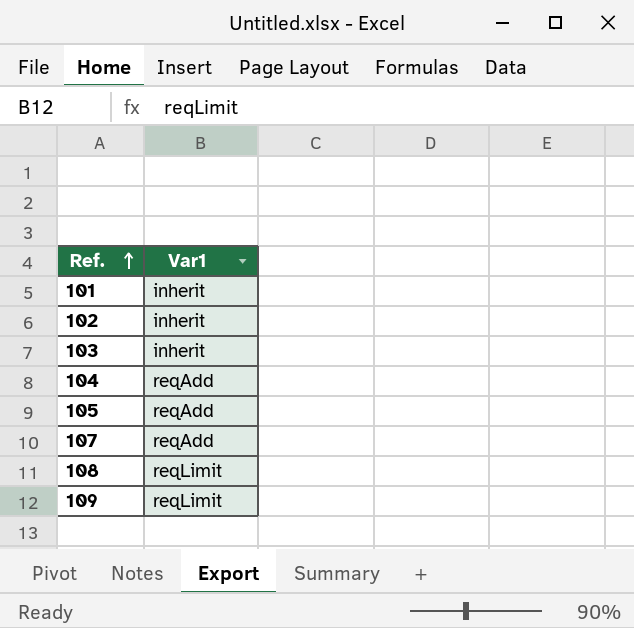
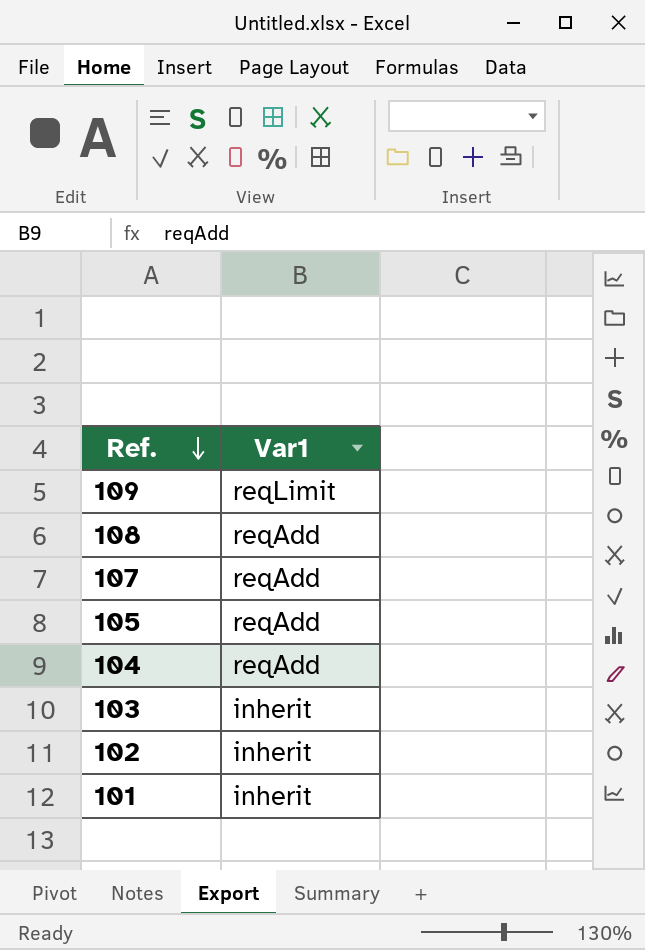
row order: Ref. ascending -> Ref. descending
108 | Var1: reqLimit -> reqAdd

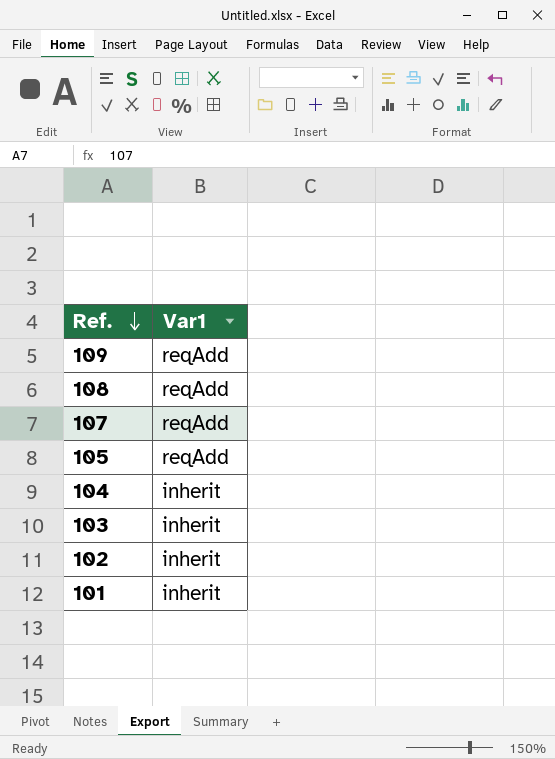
109 | Var1: reqLimit -> reqAdd
104 | Var1: reqAdd -> inherit

